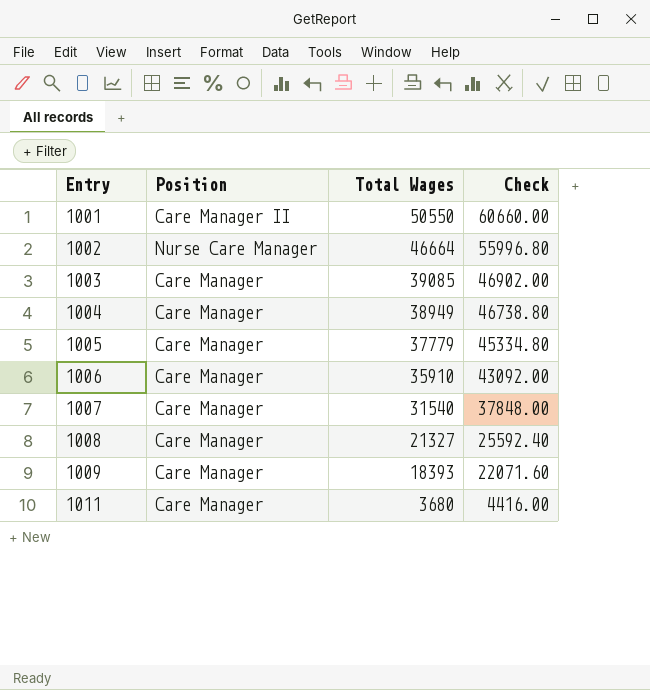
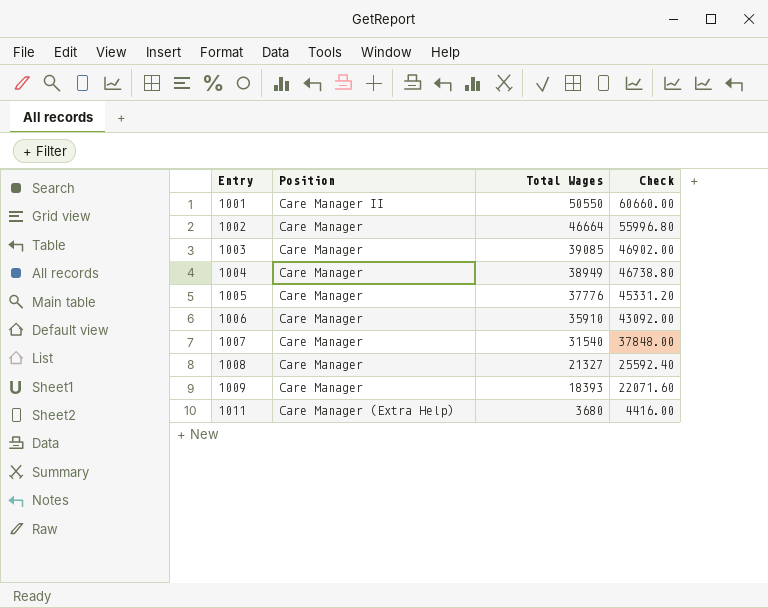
1002 | Position: Nurse Care Manager -> Care Manager
1005 | Total Wages: 37779 -> 37776
1005 | Check: 45334.80 -> 45331.20
1011 | Position: Care Manager -> Care Manager (Extra Help)

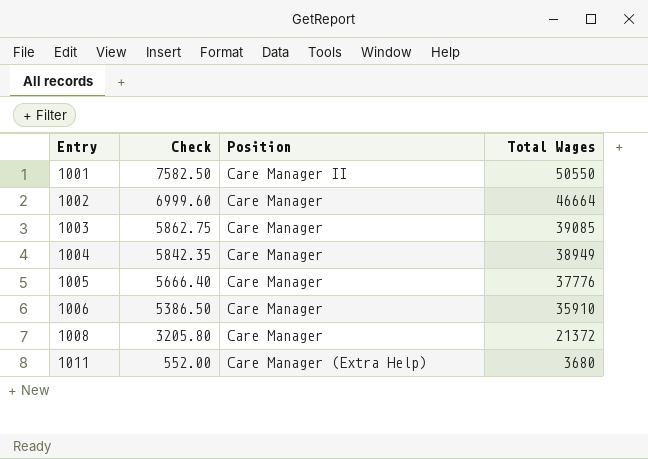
column Check | formula: [Total Wages] * 1.2 -> [Total Wages] * 0.15
column Check | position: 4 -> 2
row 1007: Care Manager | 31540 | 37848.00 -> none
row 1009: Care Manager | 18393 | 22071.60 -> none
1008 | Total Wages: 21327 -> 21372

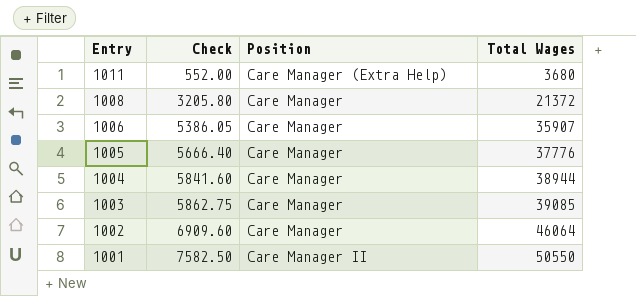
row order: Entry ascending -> Entry descending
1006 | Check: 5386.50 -> 5386.05
1006 | Total Wages: 35910 -> 35907
1004 | Check: 5842.35 -> 5841.60
1004 | Total Wages: 38949 -> 38944
1002 | Check: 6999.60 -> 6909.60
1002 | Total Wages: 46664 -> 46064

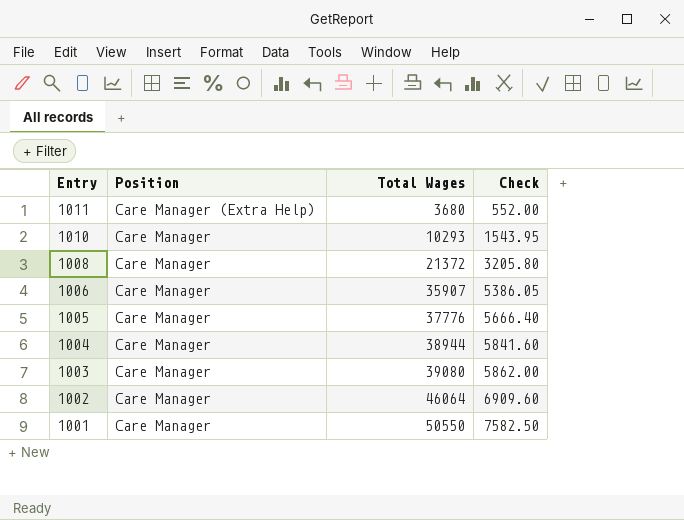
column Check | position: 2 -> 4
row 1010: none -> Care Manager | 10293 | 1543.95
1003 | Total Wages: 39085 -> 39080
1003 | Check: 5862.75 -> 5862.00
1001 | Position: Care Manager II -> Care Manager

